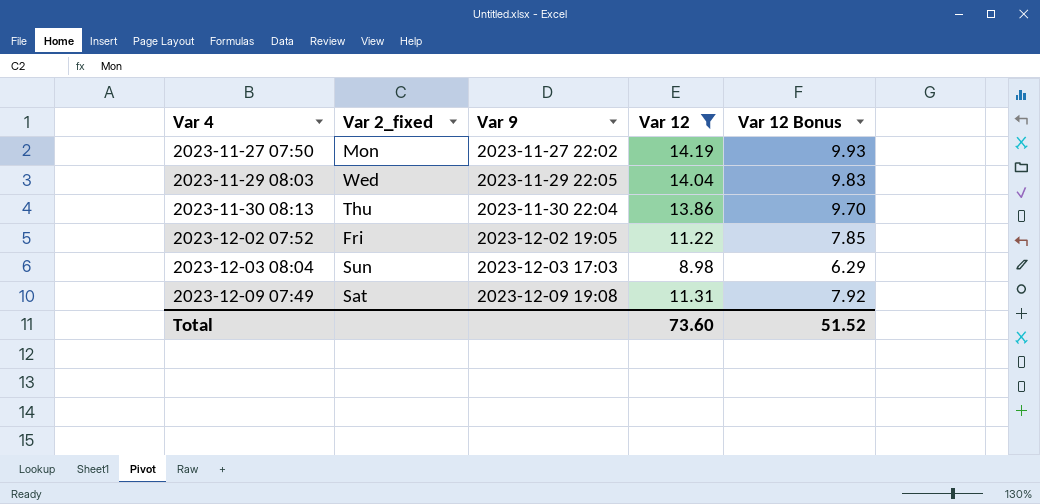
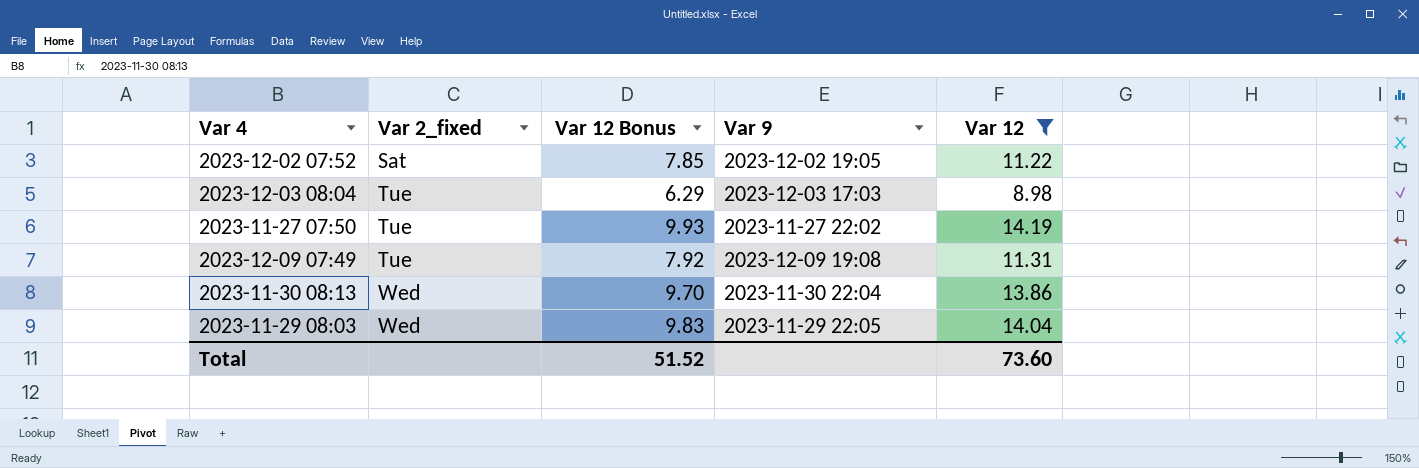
row order: Var 4 ascending -> Var 2_fixed ascending
column Var 12 Bonus | position: 5 -> 3
2023-12-02 07:52 | Var 2_fixed: Fri -> Sat
2023-12-03 08:04 | Var 2_fixed: Sun -> Tue
2023-11-27 07:50 | Var 2_fixed: Mon -> Tue
2023-12-09 07:49 | Var 2_fixed: Sat -> Tue
2023-11-30 08:13 | Var 2_fixed: Thu -> Wed

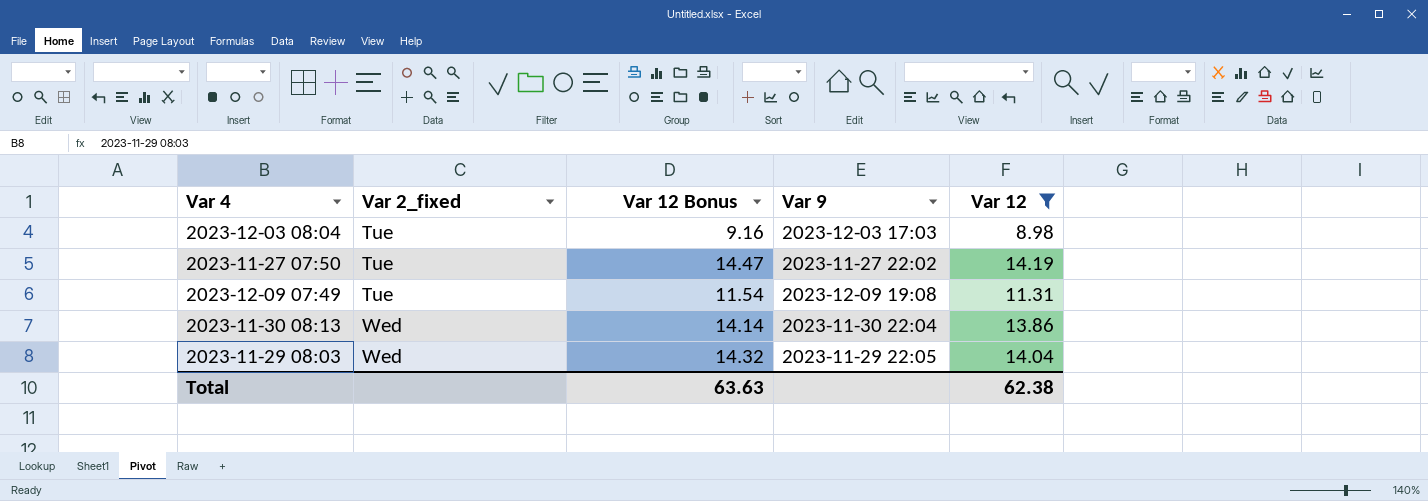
column Var 12 Bonus | formula: [Var 12] * 0.7 -> [Var 12] * 1.02
row 2023-12-02 07:52: Sat | 7.85 | 2023-12-02 19:05 | 11.22 -> none
Total | Var 12 Bonus: 51.52 -> 63.63
Total | Var 12: 73.60 -> 62.38

